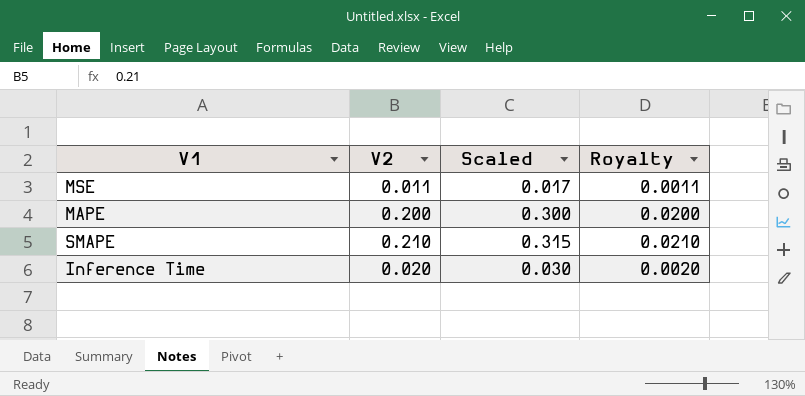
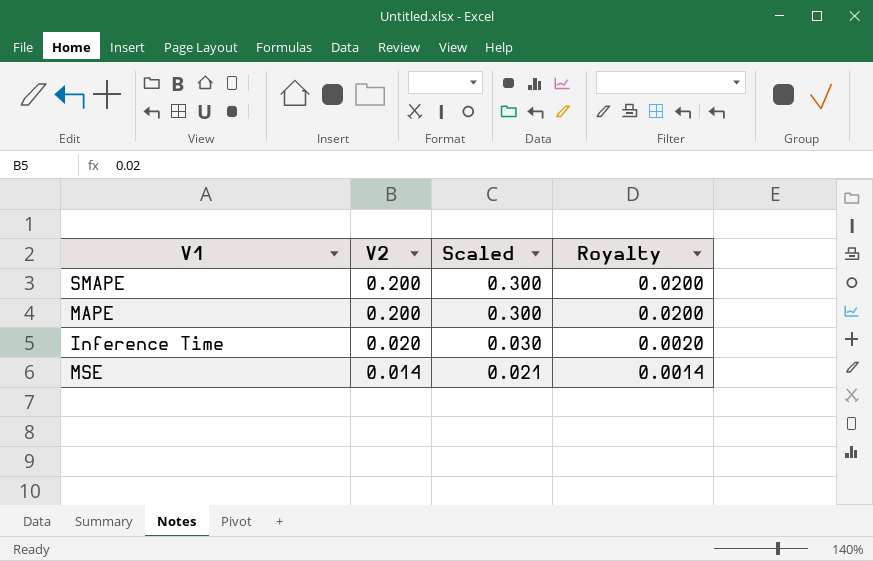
row order: none -> V2 descending
SMAPE | V2: 0.210 -> 0.200
SMAPE | Scaled: 0.315 -> 0.300
SMAPE | Royalty: 0.0210 -> 0.0200
MSE | V2: 0.011 -> 0.014
MSE | Scaled: 0.017 -> 0.021
MSE | Royalty: 0.0011 -> 0.0014

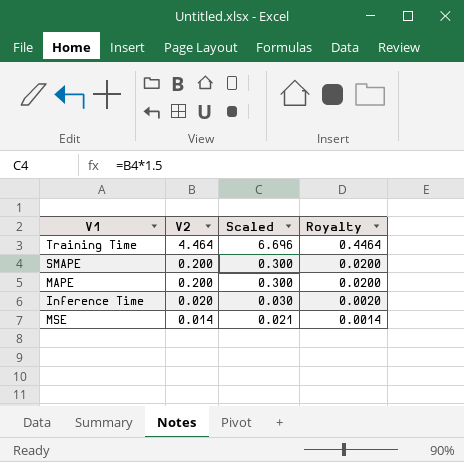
row Training Time: none -> 4.464 | 6.696 | 0.4464

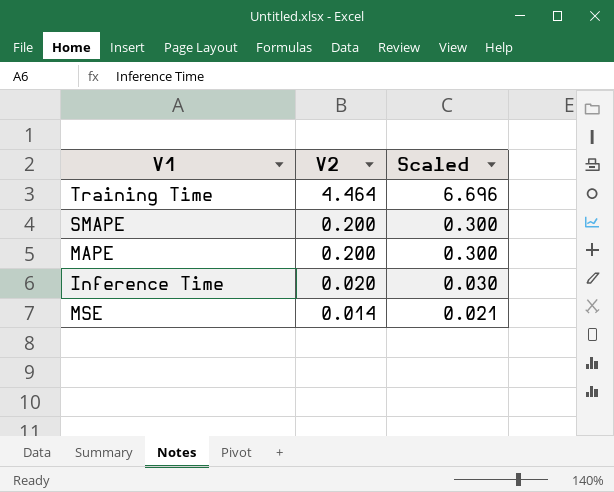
column Royalty | formula: [V2] * 0.1 -> none

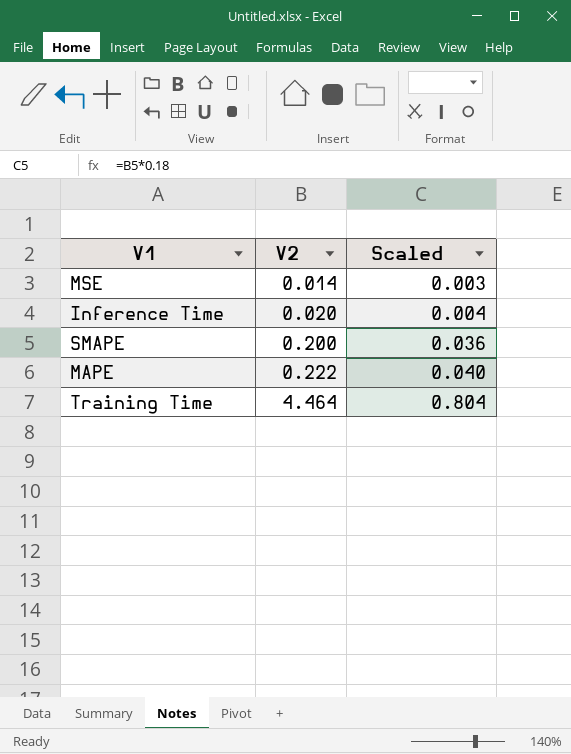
row order: V2 descending -> V2 ascending
column Scaled | formula: [V2] * 1.5 -> [V2] * 0.18
MAPE | V2: 0.200 -> 0.222

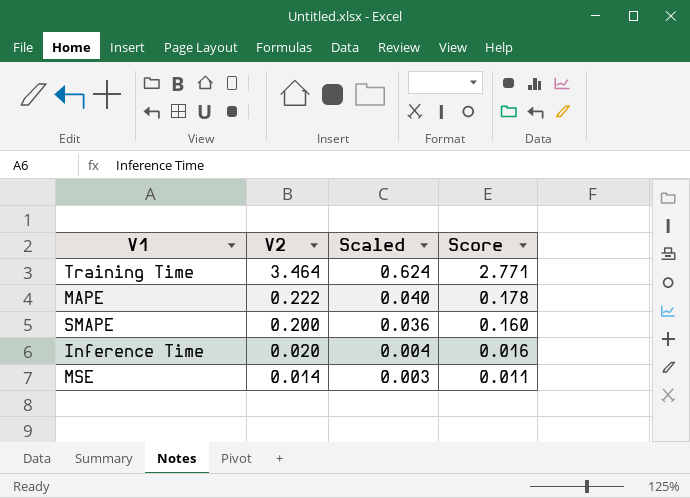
row order: V2 ascending -> V2 descending
column Score | formula: none -> [V2] * 0.8
Training Time | V2: 4.464 -> 3.464
Training Time | Scaled: 0.804 -> 0.624

